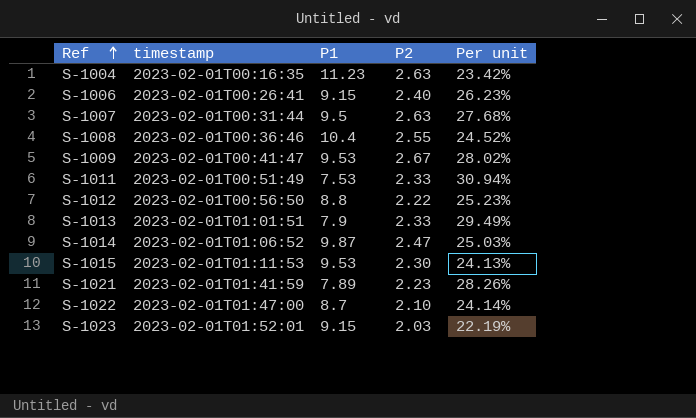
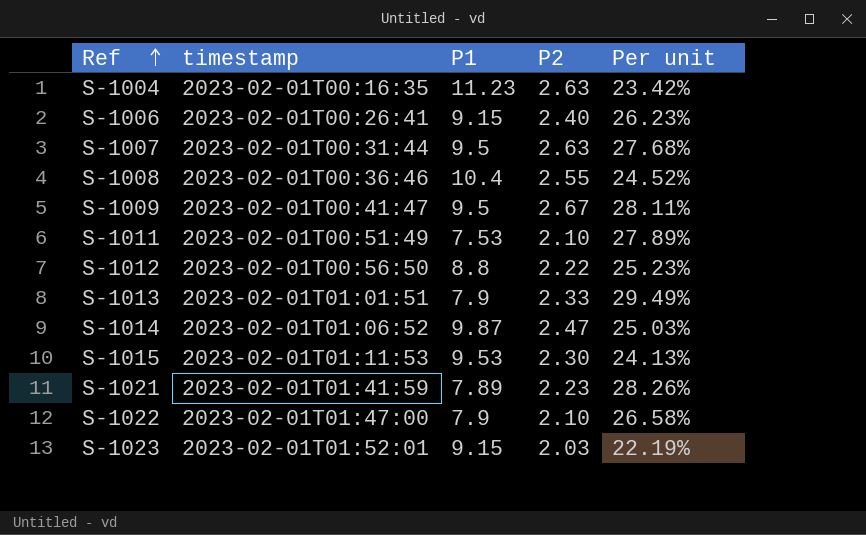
S-1009 | P1: 9.53 -> 9.5
S-1009 | Per unit: 28.02% -> 28.11%
S-1011 | P2: 2.33 -> 2.10
S-1011 | Per unit: 30.94% -> 27.89%
S-1022 | P1: 8.7 -> 7.9
S-1022 | Per unit: 24.14% -> 26.58%

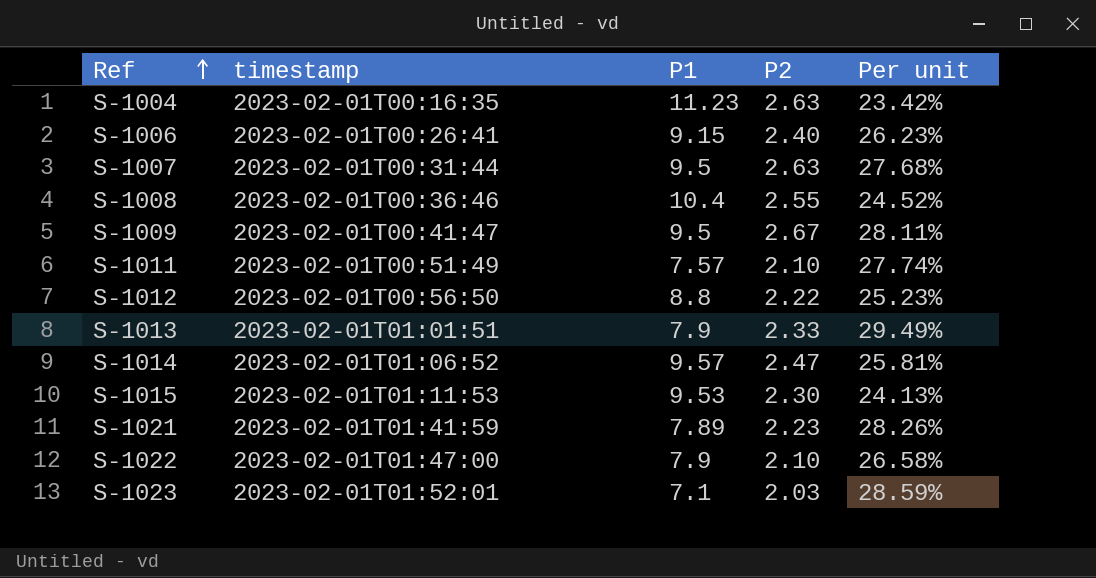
S-1011 | P1: 7.53 -> 7.57
S-1011 | Per unit: 27.89% -> 27.74%
S-1014 | P1: 9.87 -> 9.57
S-1014 | Per unit: 25.03% -> 25.81%
S-1023 | P1: 9.15 -> 7.1
S-1023 | Per unit: 22.19% -> 28.59%

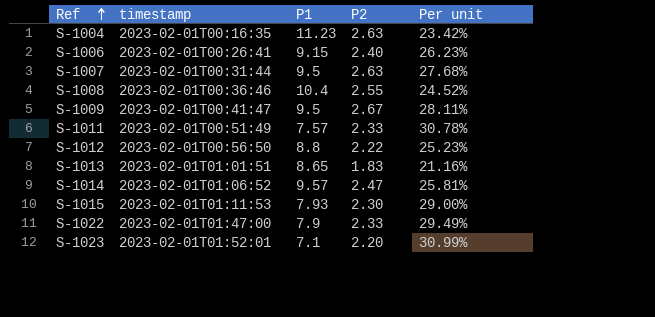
row S-1021: 2023-02-01T01:41:59 | 7.89 | 2.23 | 28.26% -> none
S-1011 | P2: 2.10 -> 2.33
S-1011 | Per unit: 27.74% -> 30.78%
S-1013 | P1: 7.9 -> 8.65
S-1013 | P2: 2.33 -> 1.83
S-1013 | Per unit: 29.49% -> 21.16%
S-1015 | P1: 9.53 -> 7.93
S-1015 | Per unit: 24.13% -> 29.00%
S-1022 | P2: 2.10 -> 2.33
S-1022 | Per unit: 26.58% -> 29.49%
S-1023 | P2: 2.03 -> 2.20
S-1023 | Per unit: 28.59% -> 30.99%

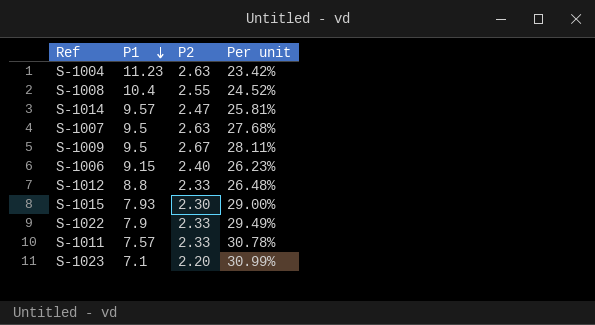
row order: Ref ascending -> P1 descending
column timestamp | position: 2 -> none
row S-1013: 2023-02-01T01:01:51 | 8.65 | 1.83 | 21.16% -> none
S-1012 | P2: 2.22 -> 2.33
S-1012 | Per unit: 25.23% -> 26.48%

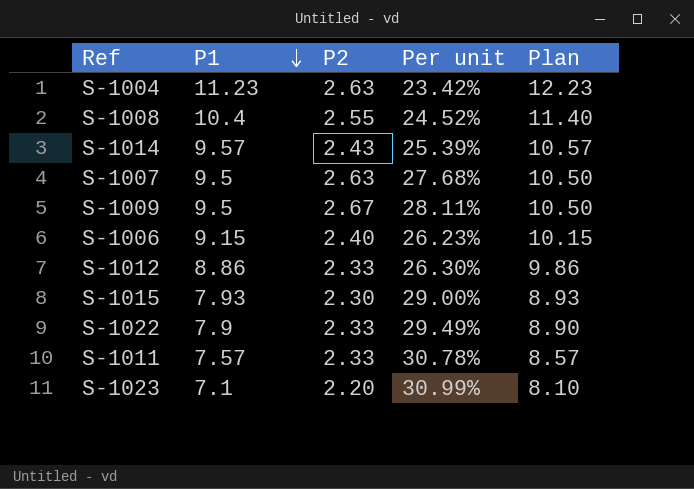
column Plan | formula: none -> [P1] + 1
S-1014 | P2: 2.47 -> 2.43
S-1014 | Per unit: 25.81% -> 25.39%
S-1012 | P1: 8.8 -> 8.86
S-1012 | Per unit: 26.48% -> 26.30%

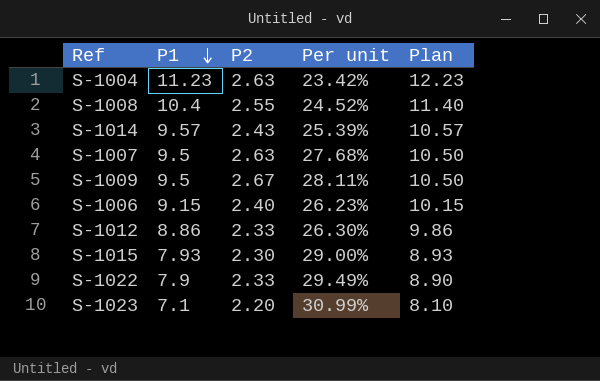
row S-1011: 7.57 | 2.33 | 30.78% | 8.57 -> none

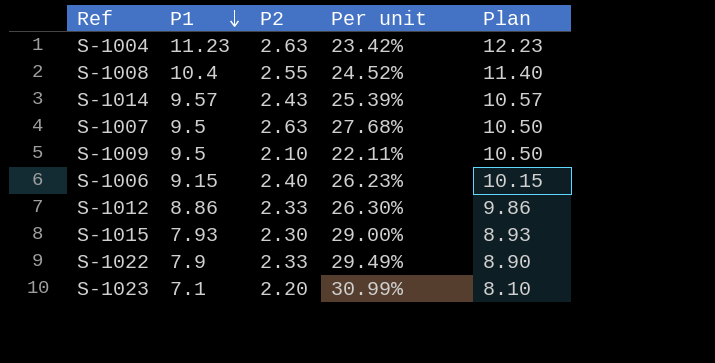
S-1009 | P2: 2.67 -> 2.10
S-1009 | Per unit: 28.11% -> 22.11%

